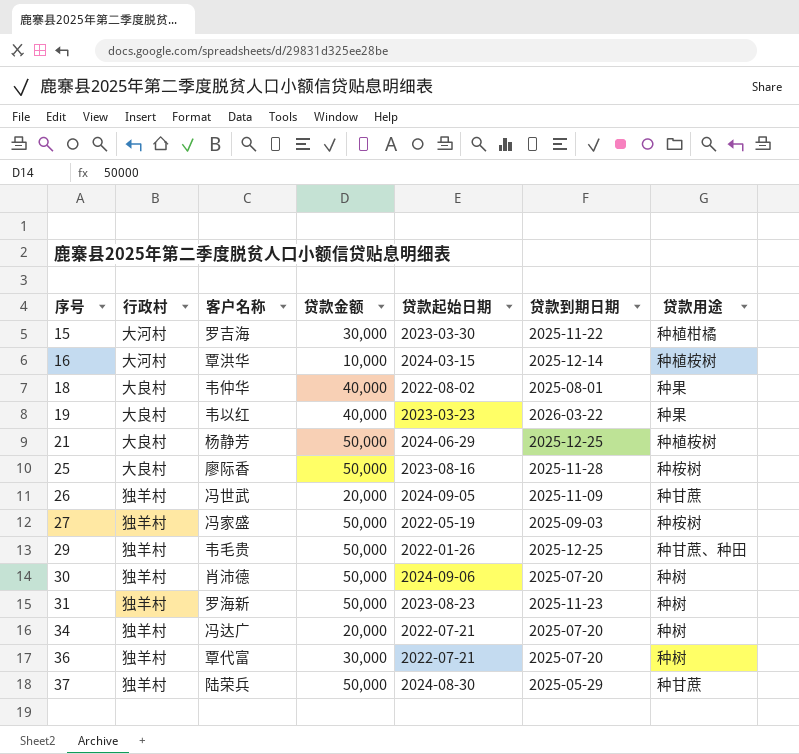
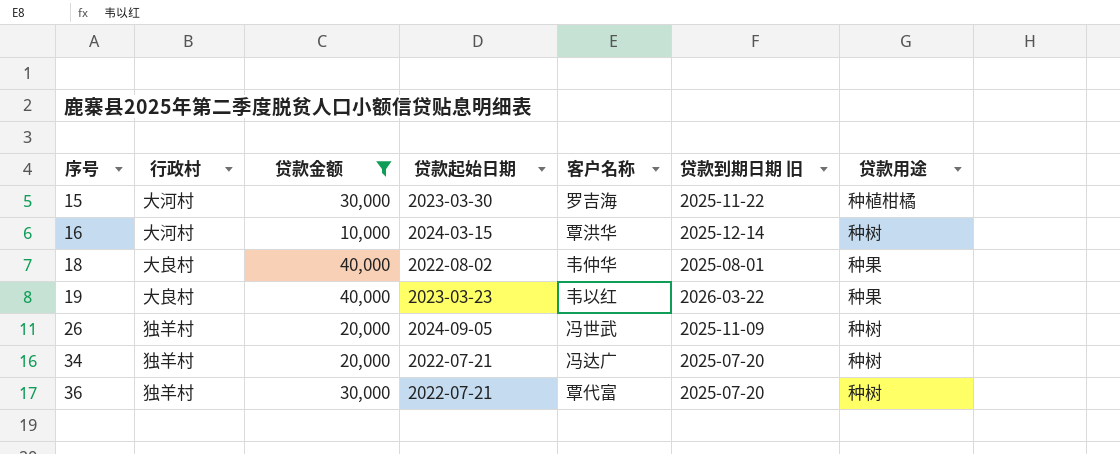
filter: none -> 贷款金额 != 50,000
column 客户名称 | position: 3 -> 5
column name: 贷款到期日期 -> 贷款到期日期 旧
16 | 贷款用途: 种植桉树 -> 种树
26 | 贷款用途: 种甘蔗 -> 种树

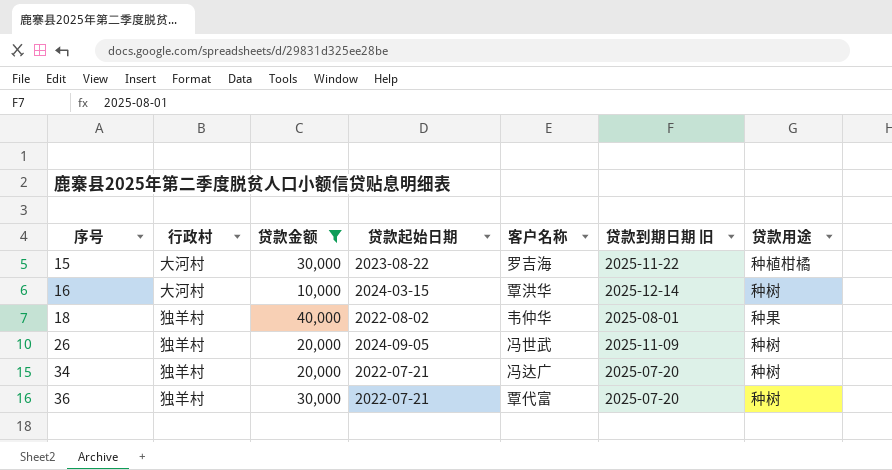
row 19: 大良村 | 40,000 | 2023-03-23 | 韦以红 | 2026-03-22 | 种果 -> none
15 | 贷款起始日期: 2023-03-30 -> 2023-08-22
18 | 行政村: 大良村 -> 独羊村

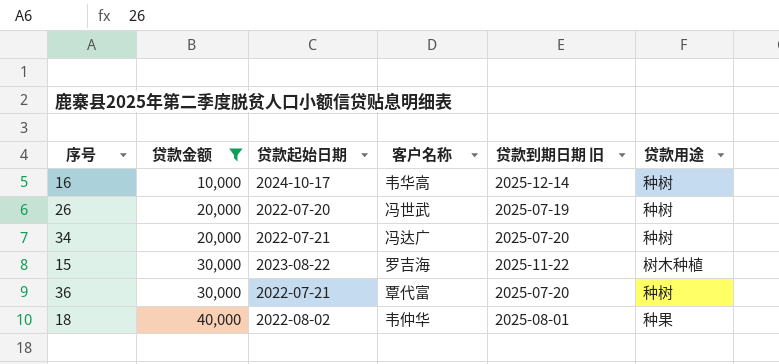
row order: 序号 ascending -> 贷款金额 ascending
column 行政村 | position: 2 -> none
16 | 贷款起始日期: 2024-03-15 -> 2024-10-17
16 | 客户名称: 覃洪华 -> 韦华高
26 | 贷款起始日期: 2024-09-05 -> 2022-07-20
26 | 贷款到期日期 旧: 2025-11-09 -> 2025-07-19
15 | 贷款用途: 种植柑橘 -> 树木种植

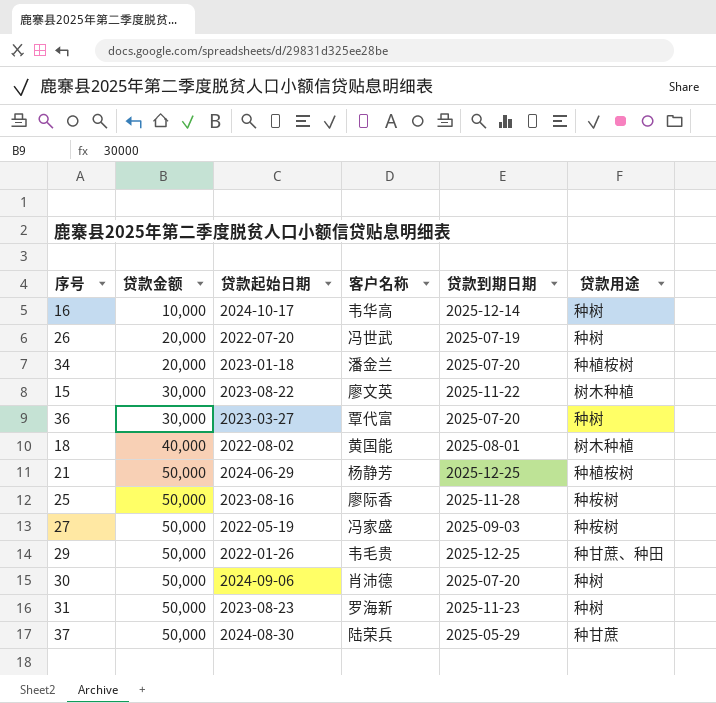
filter: 贷款金额 != 50,000 -> none
column name: 贷款到期日期 旧 -> 贷款到期日期
34 | 贷款起始日期: 2022-07-21 -> 2023-01-18
34 | 客户名称: 冯达广 -> 潘金兰
34 | 贷款用途: 种树 -> 种植桉树
15 | 客户名称: 罗吉海 -> 廖文英
36 | 贷款起始日期: 2022-07-21 -> 2023-03-27
18 | 客户名称: 韦仲华 -> 黄国能
18 | 贷款用途: 种果 -> 树木种植

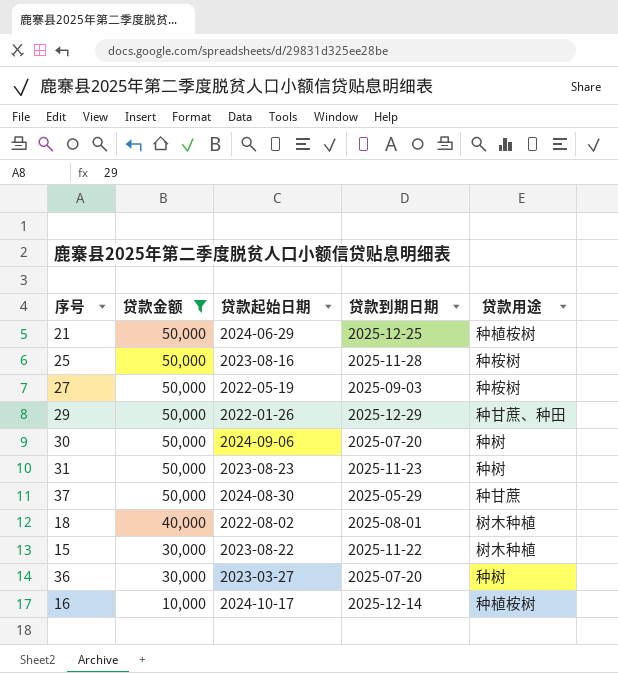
filter: none -> 贷款金额 != 20,000
row order: 贷款金额 ascending -> 贷款金额 descending
column 客户名称 | position: 4 -> none
29 | 贷款到期日期: 2025-12-25 -> 2025-12-29
16 | 贷款用途: 种树 -> 种植桉树

